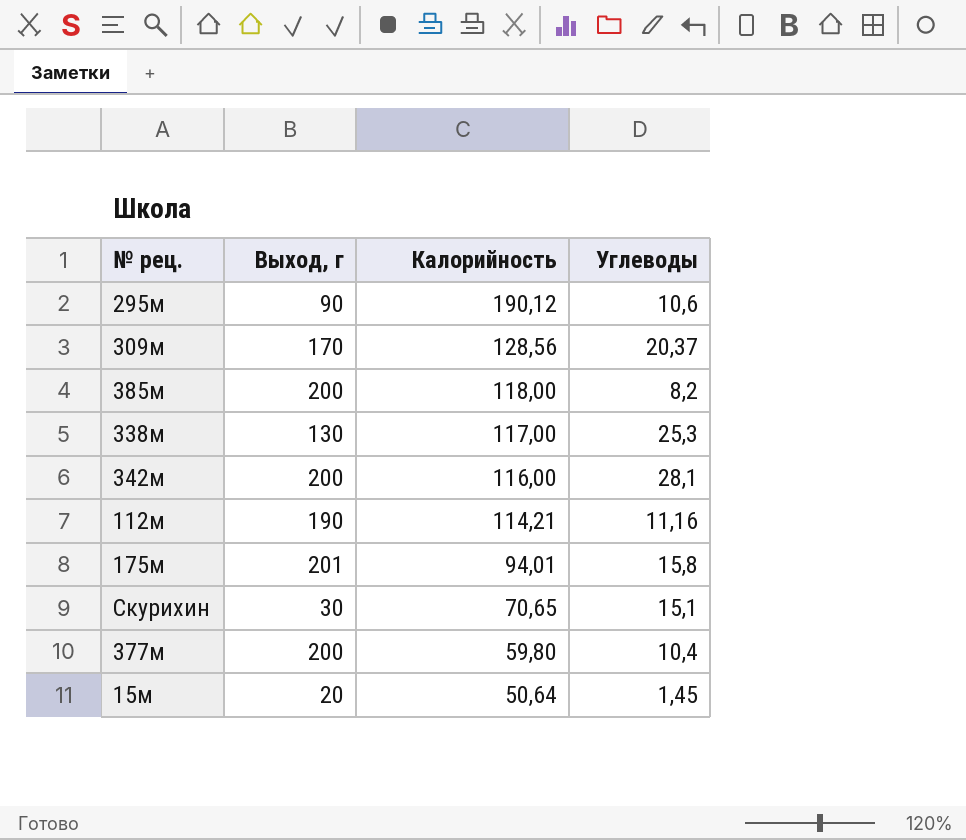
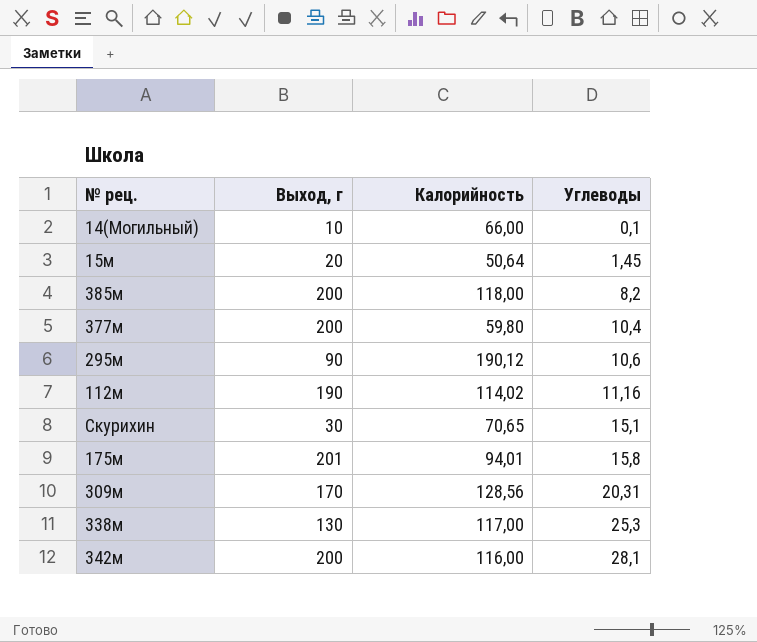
row order: Калорийность descending -> Углеводы ascending
row 14(Могильный): none -> 10 | 66,00 | 0,1
112м | Калорийность: 114,21 -> 114,02
309м | Углеводы: 20,37 -> 20,31

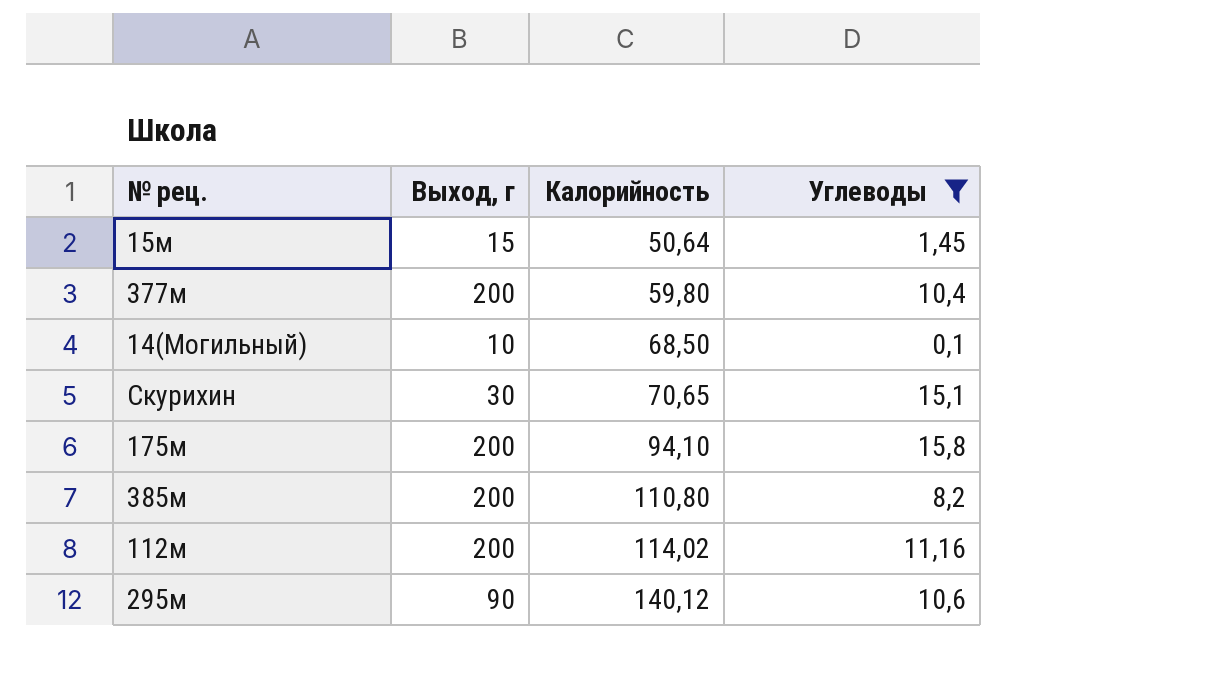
filter: none -> Углеводы <= 15,8
row order: Углеводы ascending -> Калорийность ascending
15м | Выход, г: 20 -> 15
14(Могильный) | Калорийность: 66,00 -> 68,50
175м | Выход, г: 201 -> 200
175м | Калорийность: 94,01 -> 94,10
385м | Калорийность: 118,00 -> 110,80
112м | Выход, г: 190 -> 200
295м | Калорийность: 190,12 -> 140,12

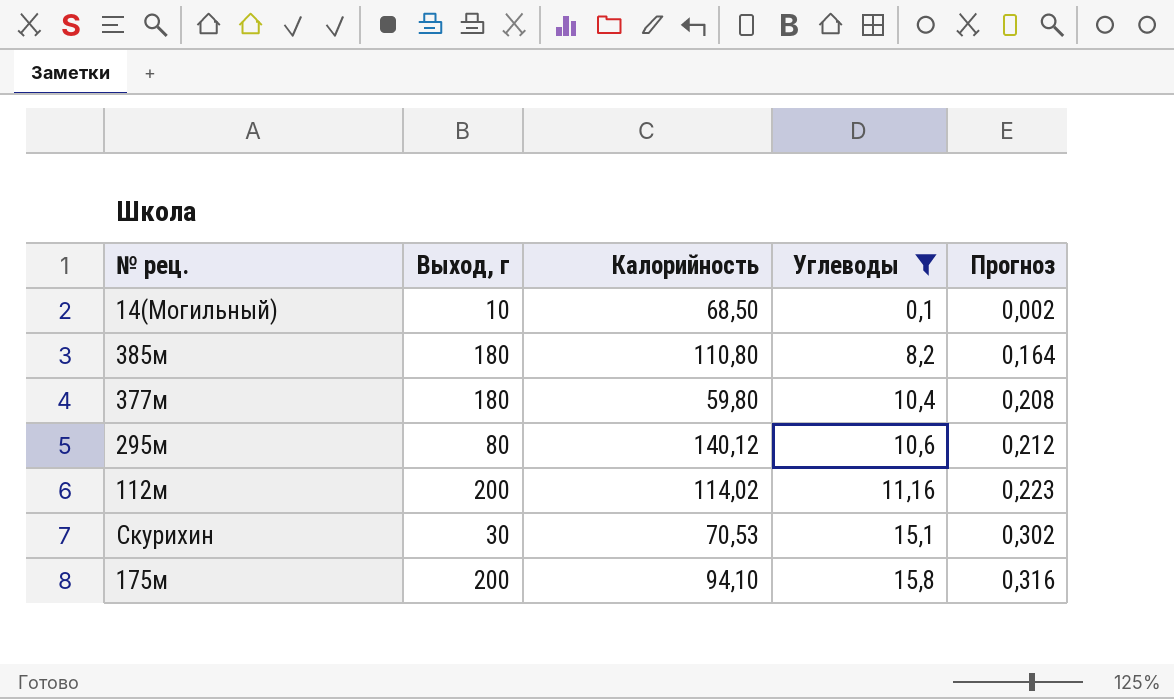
row order: Калорийность ascending -> Углеводы ascending
column Прогноз | formula: none -> [Углеводы] * 0,02
row 15м: 15 | 50,64 | 1,45 -> none
385м | Выход, г: 200 -> 180
377м | Выход, г: 200 -> 180
295м | Выход, г: 90 -> 80
Скурихин | Калорийность: 70,65 -> 70,53

